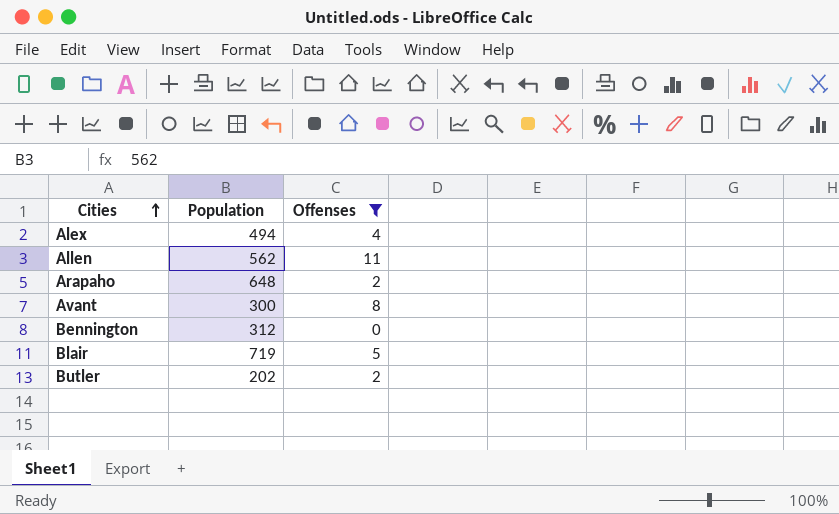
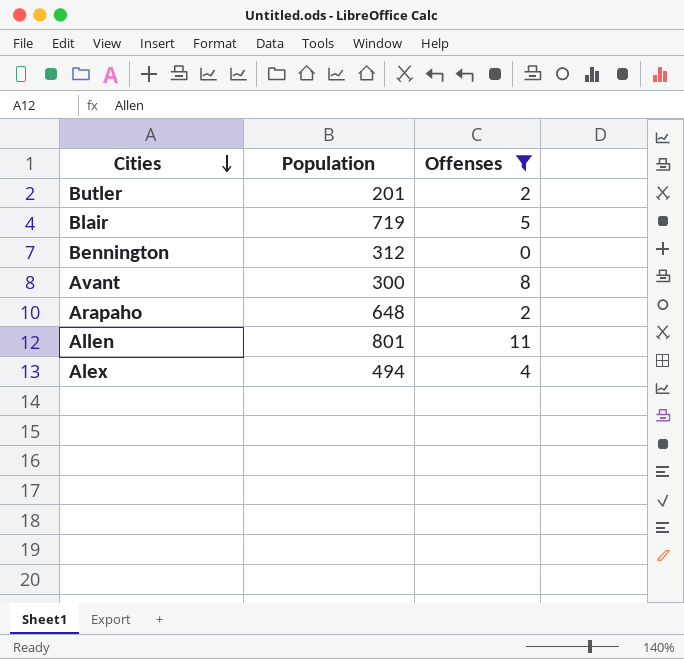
row order: Cities ascending -> Cities descending
Butler | Population: 202 -> 201
Allen | Population: 562 -> 801

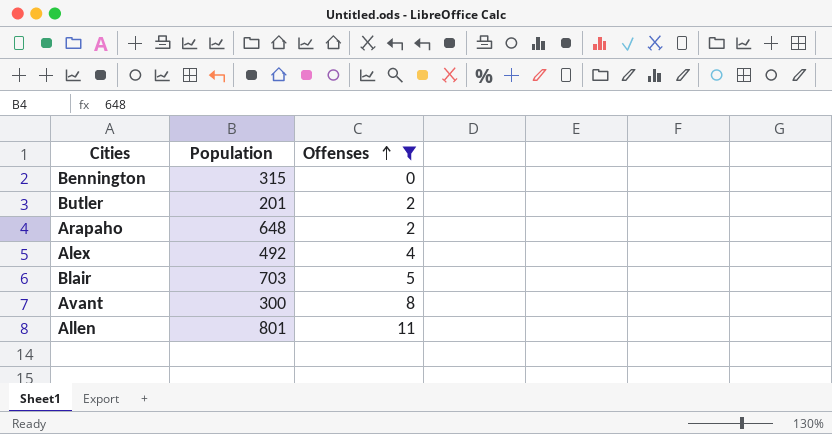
row order: Cities descending -> Offenses ascending
Bennington | Population: 312 -> 315
Alex | Population: 494 -> 492
Blair | Population: 719 -> 703

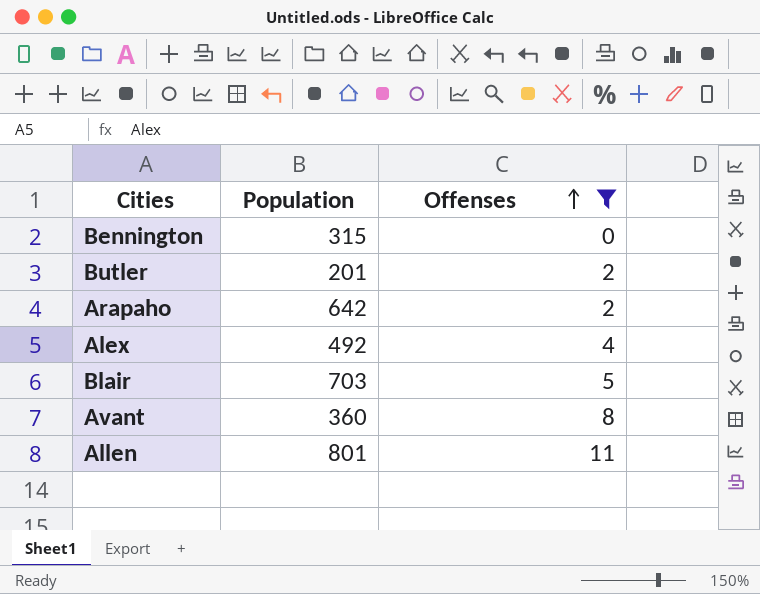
Arapaho | Population: 648 -> 642
Avant | Population: 300 -> 360

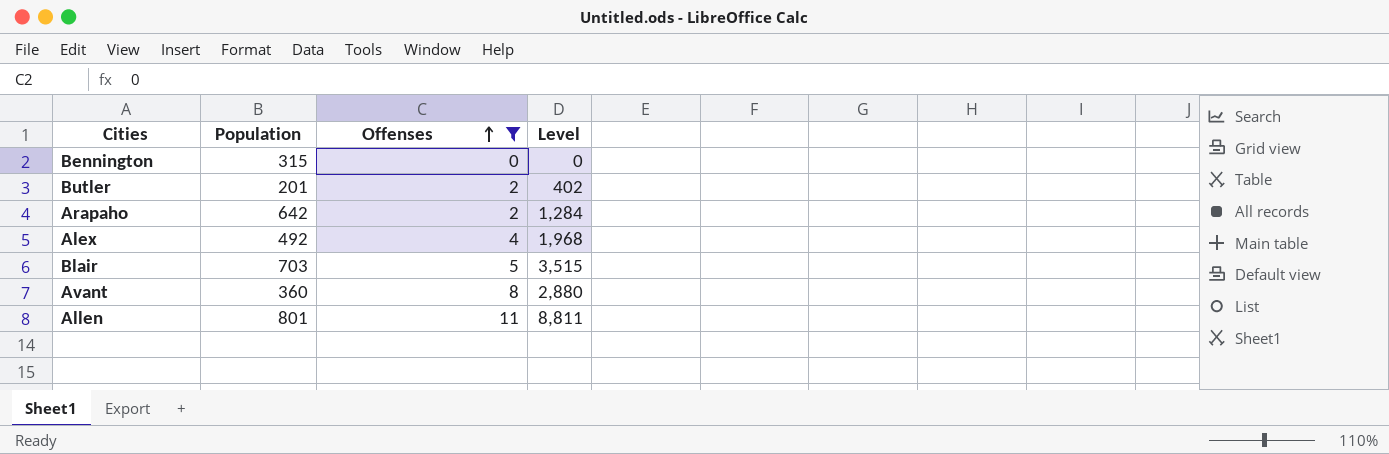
column Level | formula: none -> [Population] * [Offenses]

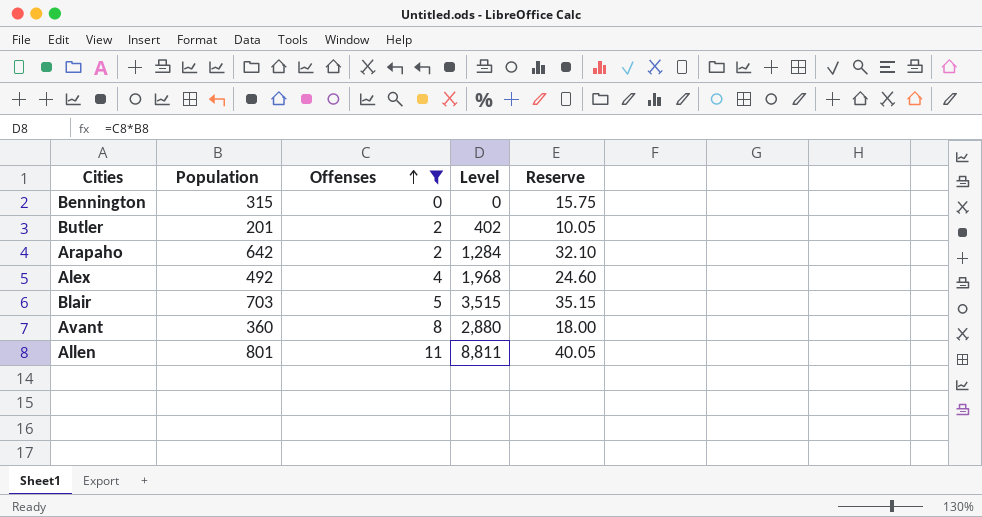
column Reserve | formula: none -> [Population] * 0.05

